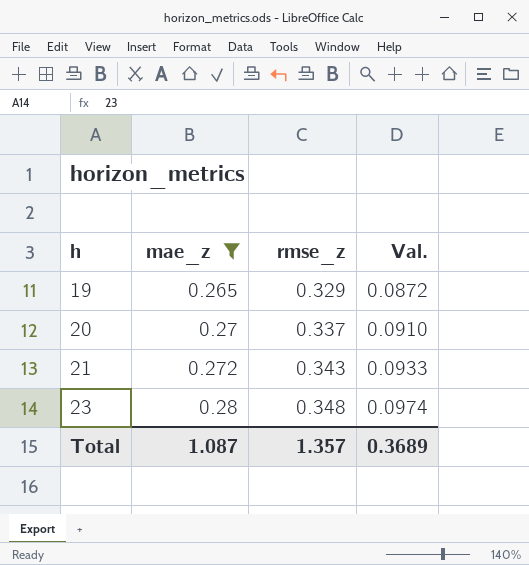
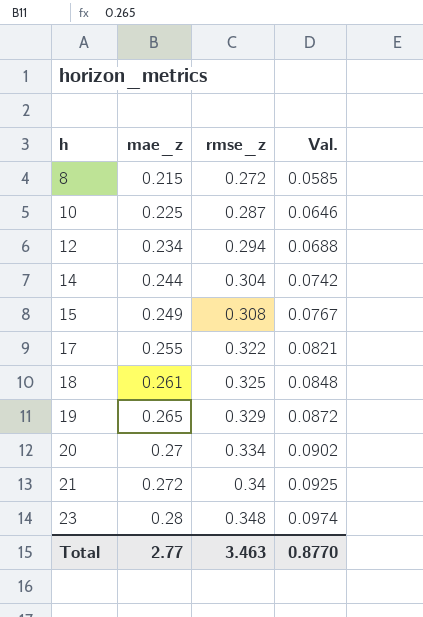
filter: mae_z >= 0.265 -> none
20 | rmse_z: 0.337 -> 0.334
20 | Val.: 0.0910 -> 0.0902
21 | rmse_z: 0.343 -> 0.34
21 | Val.: 0.0933 -> 0.0925
Total | mae_z: 1.087 -> 2.77
Total | rmse_z: 1.357 -> 3.463
Total | Val.: 0.3689 -> 0.8770

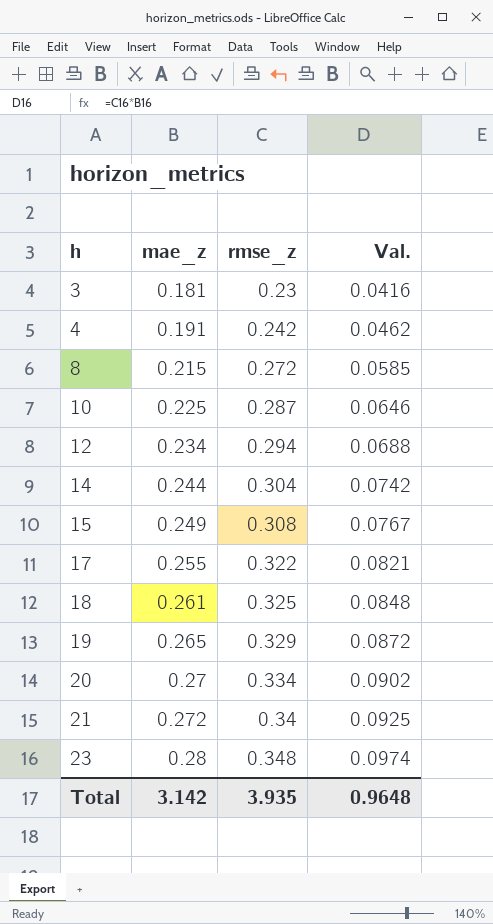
row 3: none -> 0.181 | 0.23 | 0.0416
row 4: none -> 0.191 | 0.242 | 0.0462
Total | mae_z: 2.77 -> 3.142
Total | rmse_z: 3.463 -> 3.935
Total | Val.: 0.8770 -> 0.9648

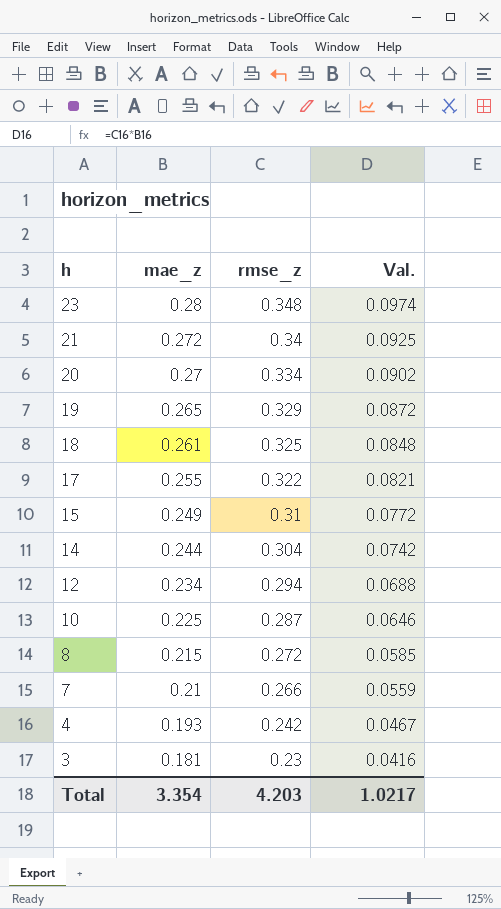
row order: h ascending -> h descending
15 | rmse_z: 0.308 -> 0.31
15 | Val.: 0.0767 -> 0.0772
row 7: none -> 0.21 | 0.266 | 0.0559
4 | mae_z: 0.191 -> 0.193
4 | Val.: 0.0462 -> 0.0467
Total | mae_z: 3.142 -> 3.354
Total | rmse_z: 3.935 -> 4.203
Total | Val.: 0.9648 -> 1.0217

